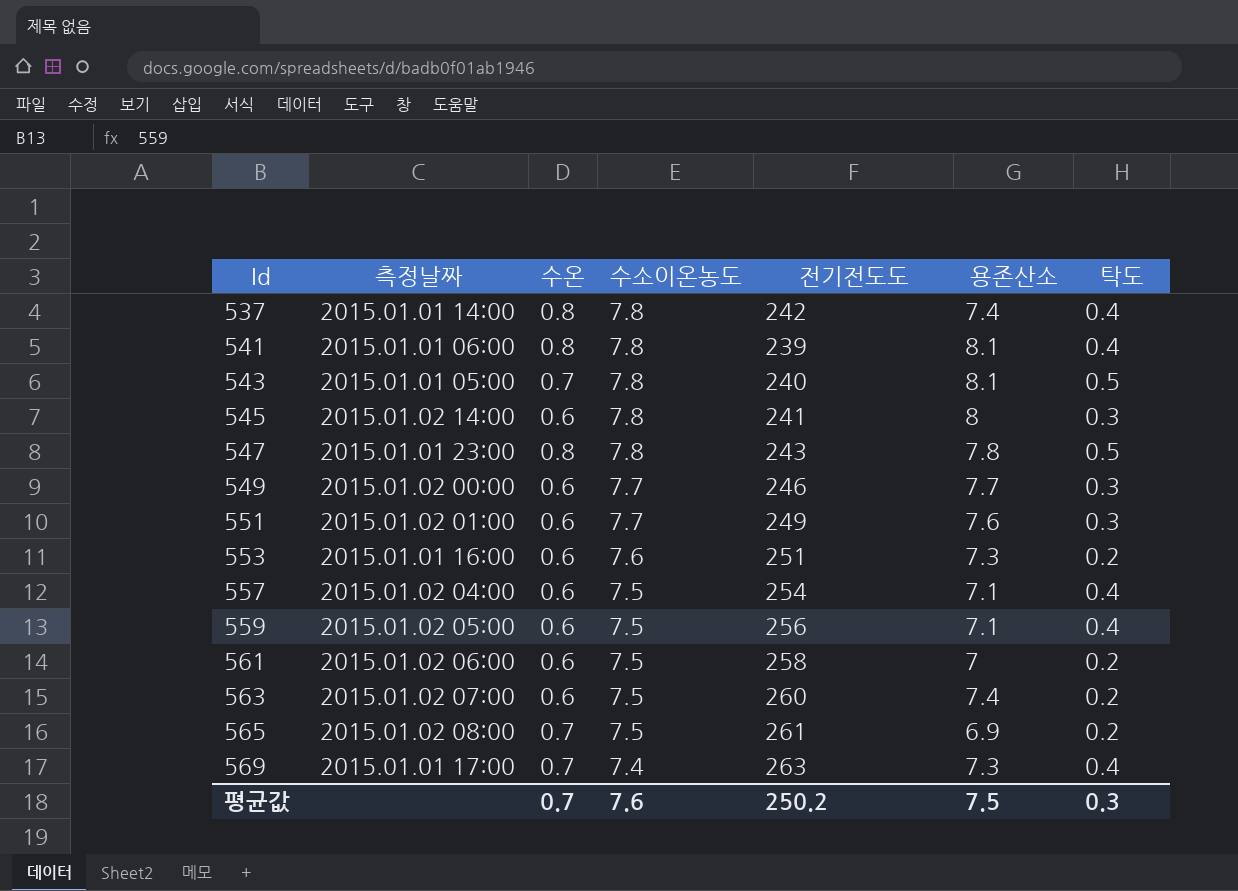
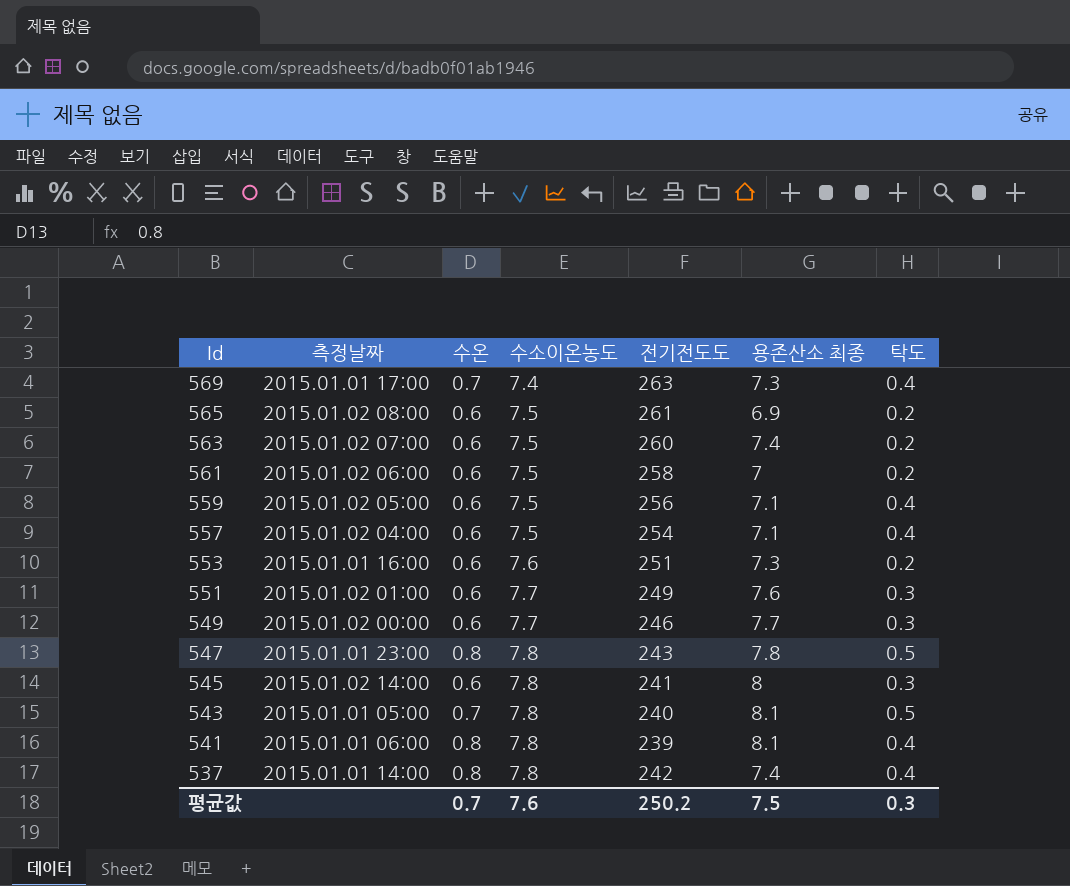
row order: Id ascending -> Id descending
column name: 용존산소 -> 용존산소 최종
565 | 수온: 0.7 -> 0.6

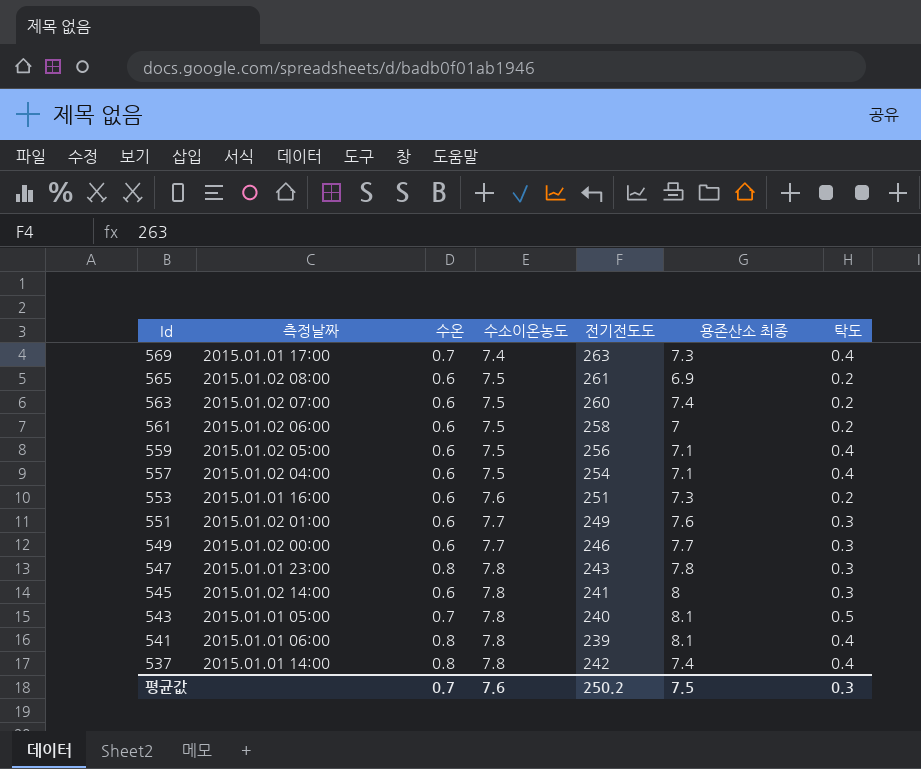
547 | 탁도: 0.5 -> 0.3

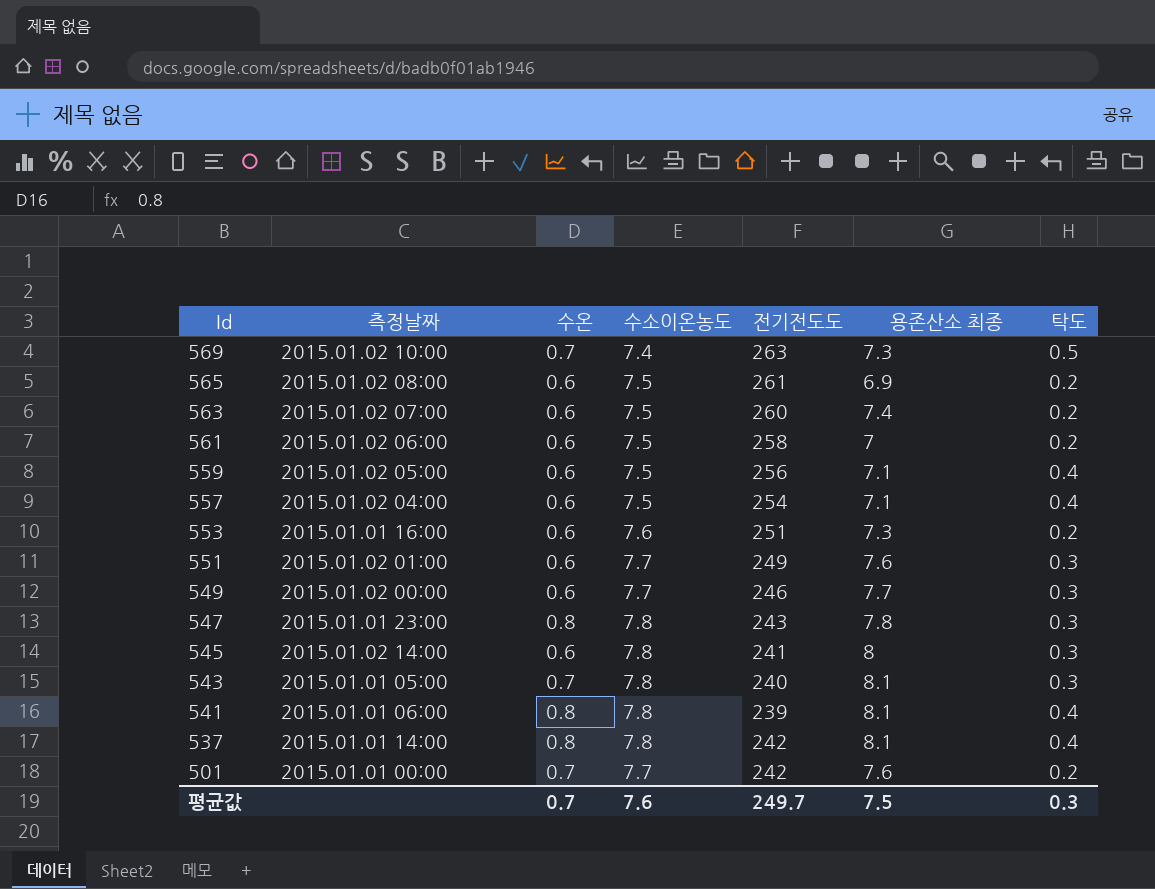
569 | 측정날짜: 2015.01.01 17:00 -> 2015.01.02 10:00
569 | 탁도: 0.4 -> 0.5
543 | 탁도: 0.5 -> 0.3
537 | 용존산소 최종: 7.4 -> 8.1
row 501: none -> 2015.01.01 00:00 | 0.7 | 7.7 | 242 | 7.6 | 0.2
평균값 | 전기전도도: 250.2 -> 249.7

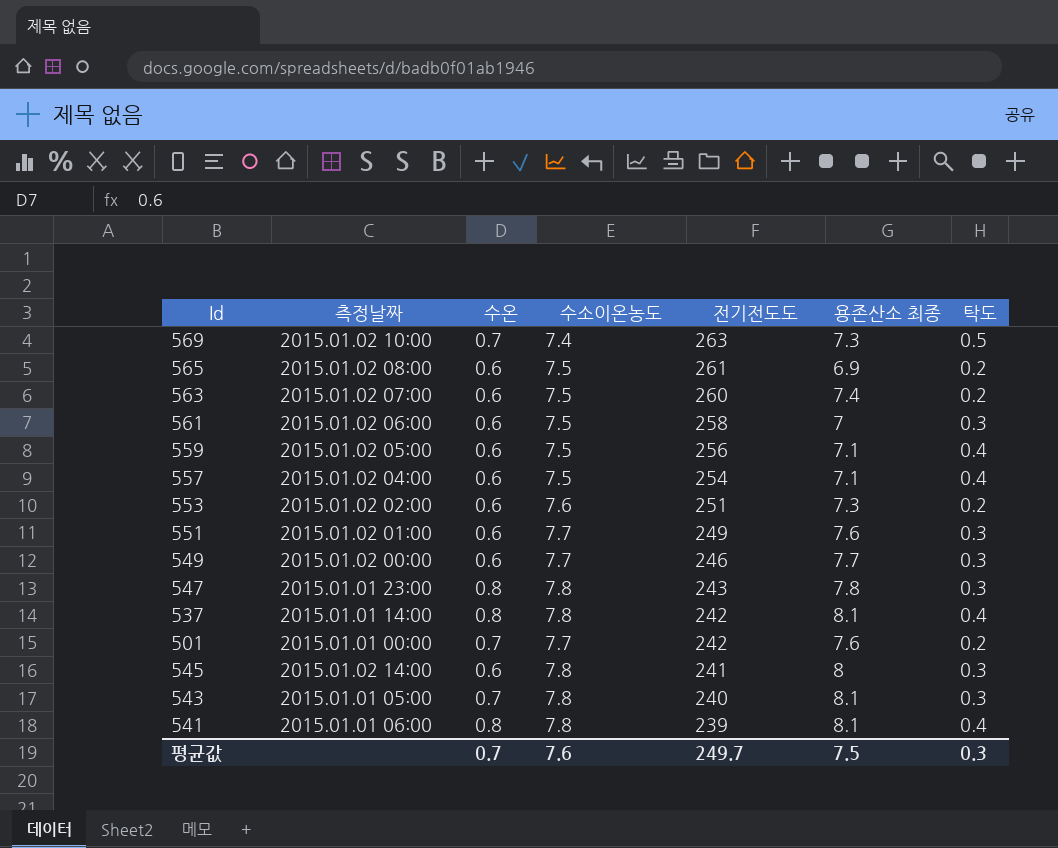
row order: Id descending -> 전기전도도 descending
561 | 탁도: 0.2 -> 0.3
553 | 측정날짜: 2015.01.01 16:00 -> 2015.01.02 02:00

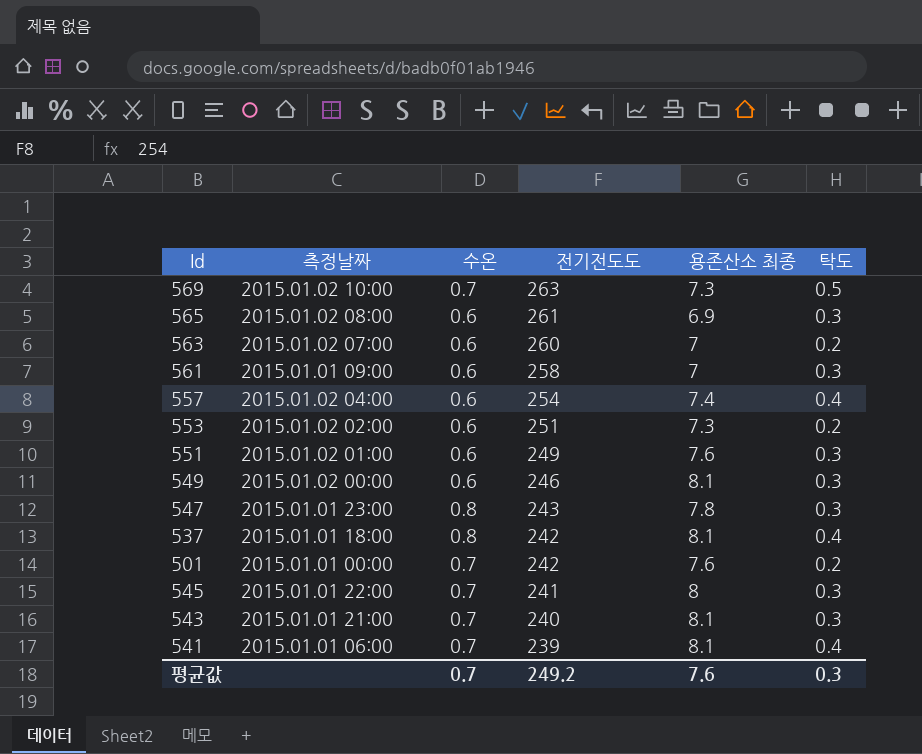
column 수소이온농도 | position: 4 -> none
row 559: 2015.01.02 05:00 | 0.6 | 7.5 | 256 | 7.1 | 0.4 -> none
565 | 탁도: 0.2 -> 0.3
563 | 용존산소 최종: 7.4 -> 7
561 | 측정날짜: 2015.01.02 06:00 -> 2015.01.01 09:00
557 | 용존산소 최종: 7.1 -> 7.4
549 | 용존산소 최종: 7.7 -> 8.1
537 | 측정날짜: 2015.01.01 14:00 -> 2015.01.01 18:00
545 | 측정날짜: 2015.01.02 14:00 -> 2015.01.01 22:00
545 | 수온: 0.6 -> 0.7
543 | 측정날짜: 2015.01.01 05:00 -> 2015.01.01 21:00
541 | 수온: 0.8 -> 0.7
평균값 | 전기전도도: 249.7 -> 249.2
평균값 | 용존산소 최종: 7.5 -> 7.6

